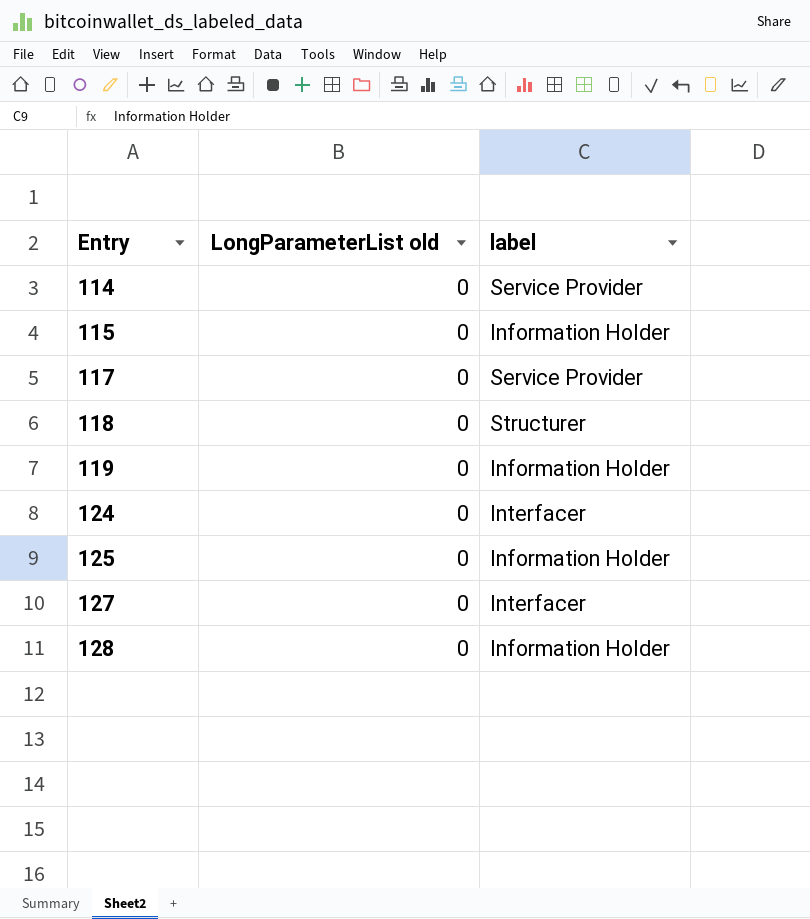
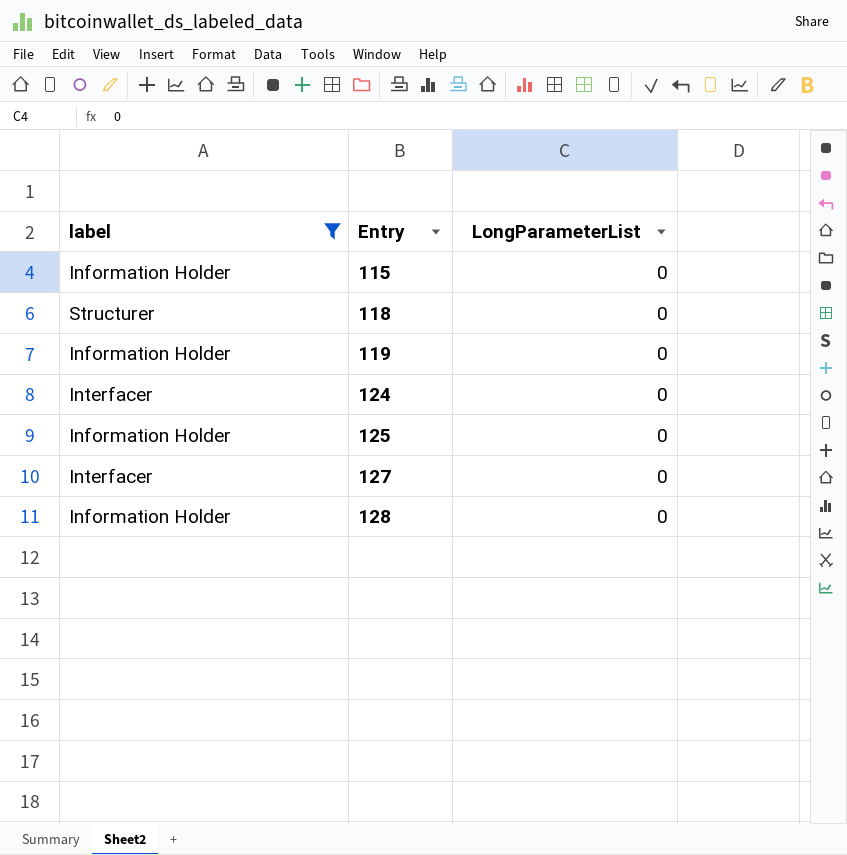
filter: none -> label != Service Provider
column label | position: 3 -> 1
column name: LongParameterList old -> LongParameterList

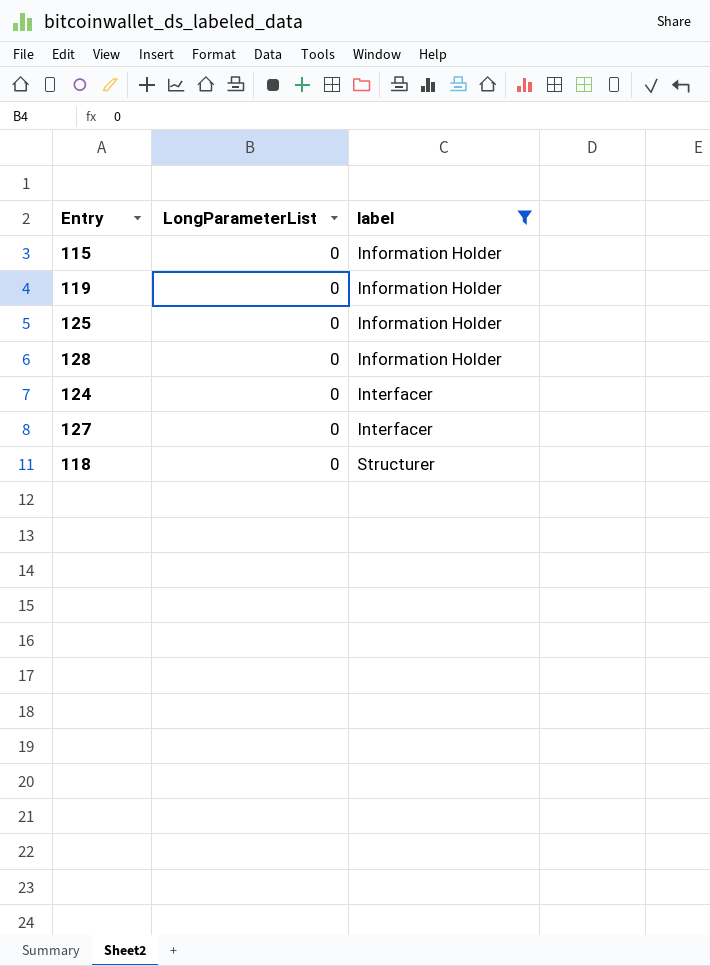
row order: Entry ascending -> label ascending
column label | position: 1 -> 3

